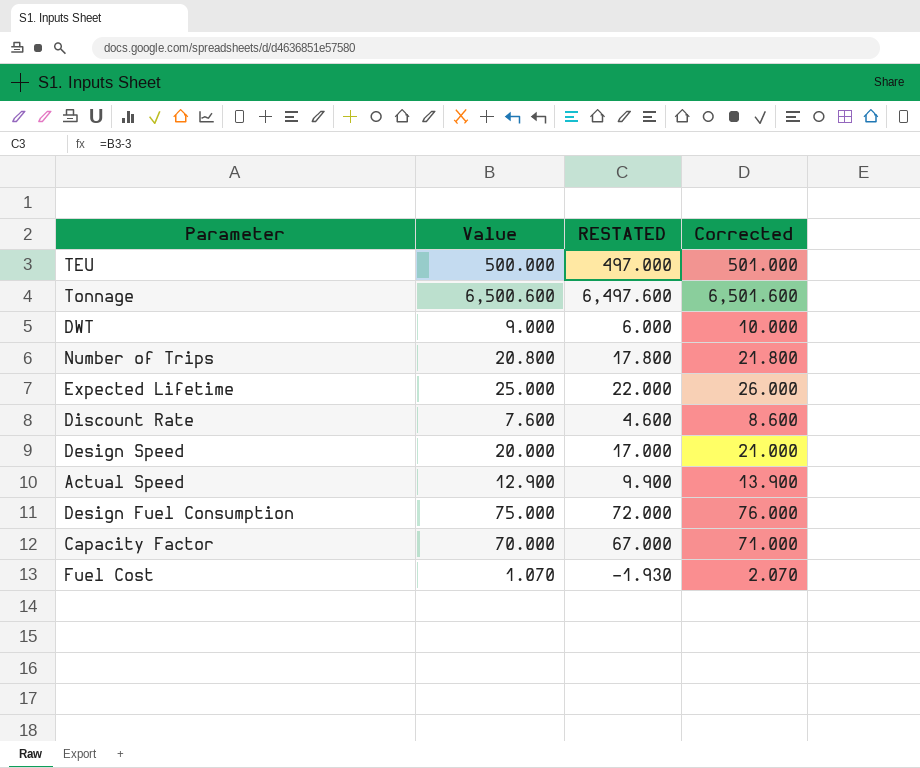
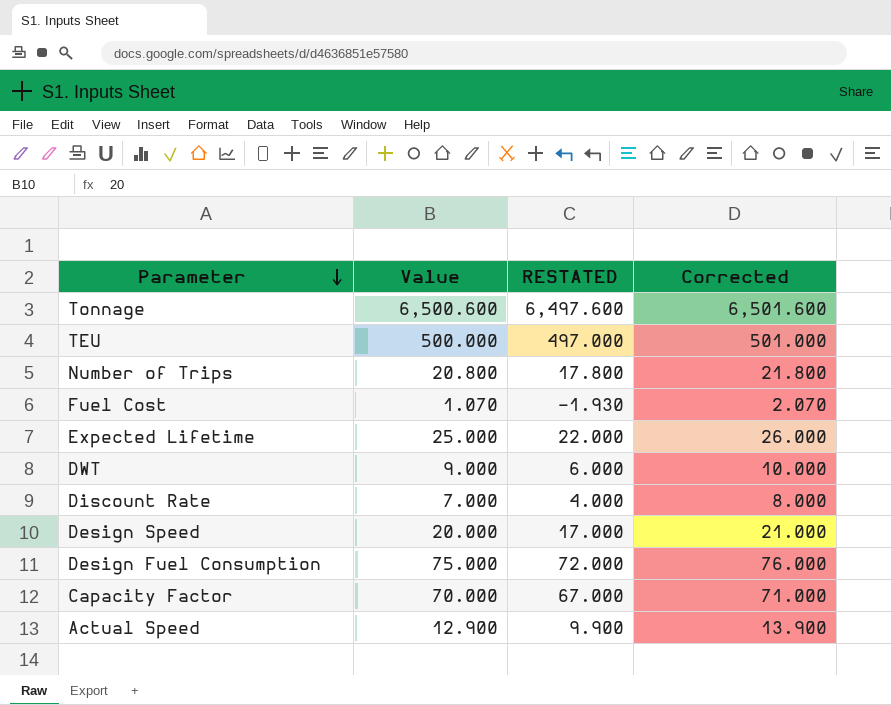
row order: none -> Parameter descending
Discount Rate | Value: 7.600 -> 7.000
Discount Rate | RESTATED: 4.600 -> 4.000
Discount Rate | Corrected: 8.600 -> 8.000

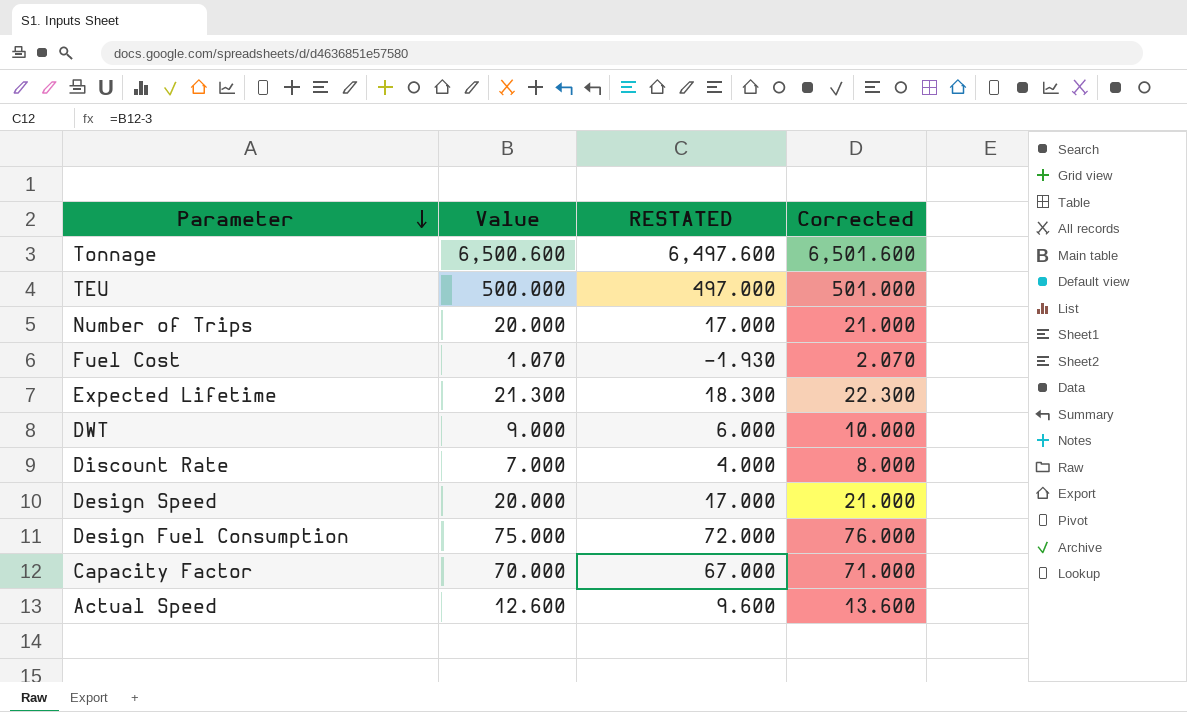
Number of Trips | Value: 20.800 -> 20.000
Number of Trips | RESTATED: 17.800 -> 17.000
Number of Trips | Corrected: 21.800 -> 21.000
Expected Lifetime | Value: 25.000 -> 21.300
Expected Lifetime | RESTATED: 22.000 -> 18.300
Expected Lifetime | Corrected: 26.000 -> 22.300
Actual Speed | Value: 12.900 -> 12.600
Actual Speed | RESTATED: 9.900 -> 9.600
Actual Speed | Corrected: 13.900 -> 13.600

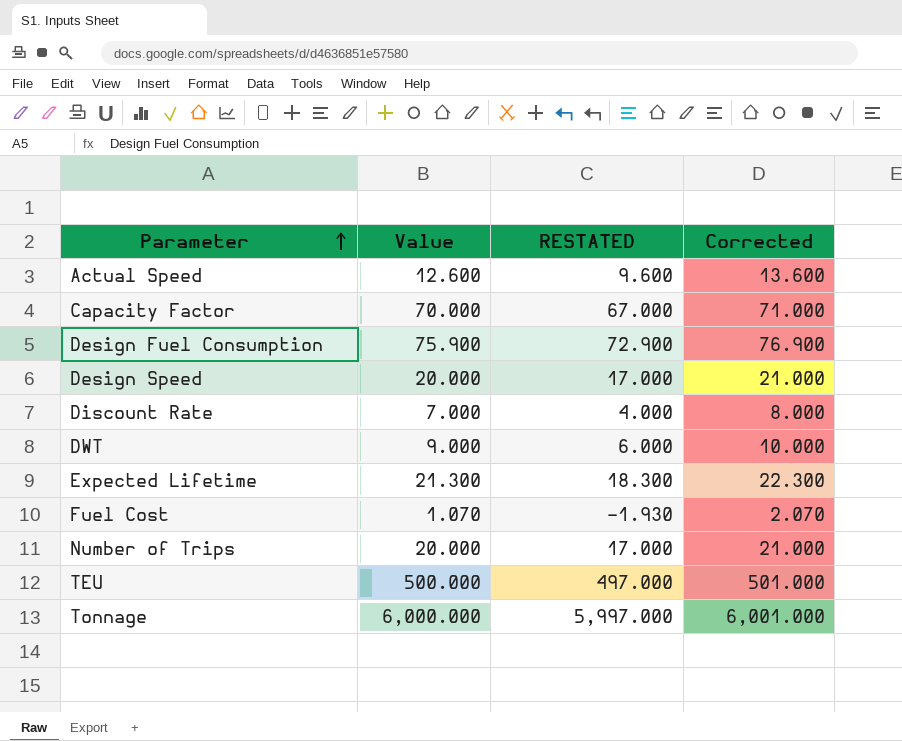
row order: Parameter descending -> Parameter ascending
Design Fuel Consumption | Value: 75.000 -> 75.900
Design Fuel Consumption | RESTATED: 72.000 -> 72.900
Design Fuel Consumption | Corrected: 76.000 -> 76.900
Tonnage | Value: 6,500.600 -> 6,000.000
Tonnage | RESTATED: 6,497.600 -> 5,997.000
Tonnage | Corrected: 6,501.600 -> 6,001.000

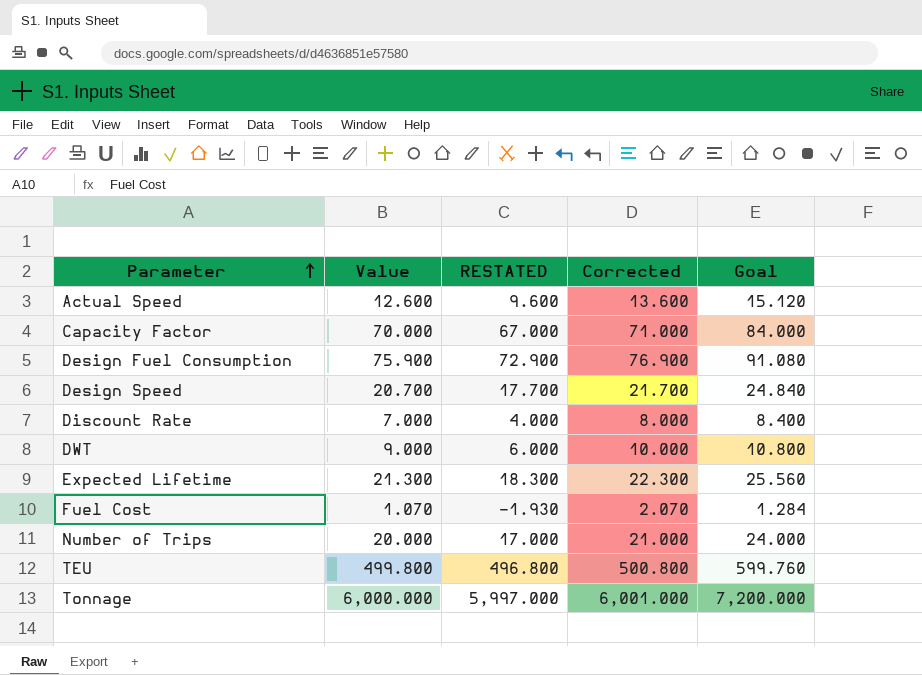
column Goal | formula: none -> [Value] * 1.2
Design Speed | Value: 20.000 -> 20.700
Design Speed | RESTATED: 17.000 -> 17.700
Design Speed | Corrected: 21.000 -> 21.700
TEU | Value: 500.000 -> 499.800
TEU | RESTATED: 497.000 -> 496.800
TEU | Corrected: 501.000 -> 500.800

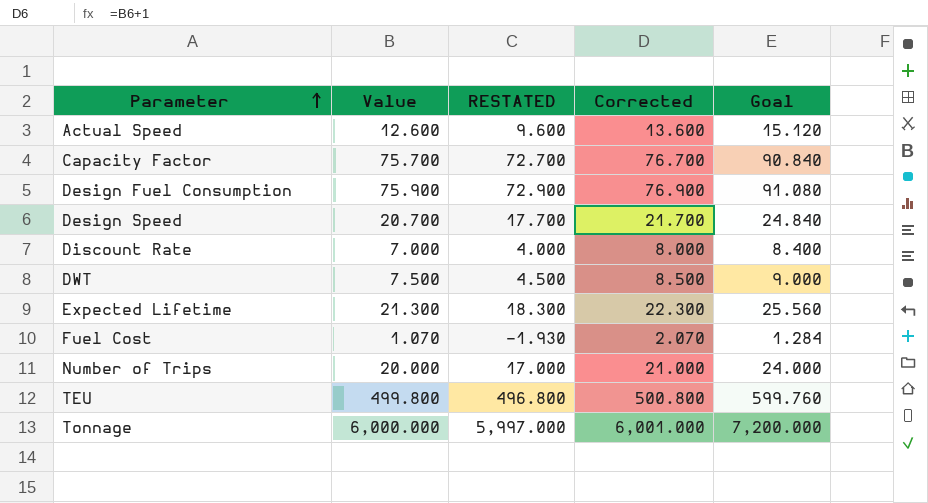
Capacity Factor | Value: 70.000 -> 75.700
Capacity Factor | RESTATED: 67.000 -> 72.700
Capacity Factor | Corrected: 71.000 -> 76.700
Capacity Factor | Goal: 84.000 -> 90.840
DWT | Value: 9.000 -> 7.500
DWT | RESTATED: 6.000 -> 4.500
DWT | Corrected: 10.000 -> 8.500
DWT | Goal: 10.800 -> 9.000

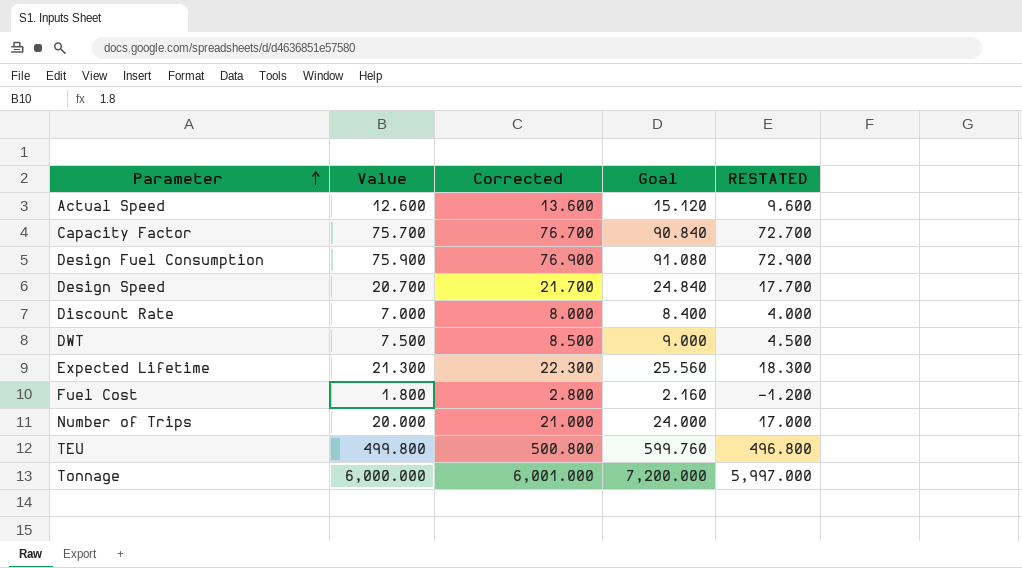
column RESTATED | position: 3 -> 5
Fuel Cost | Value: 1.070 -> 1.800
Fuel Cost | Corrected: 2.070 -> 2.800
Fuel Cost | Goal: 1.284 -> 2.160
Fuel Cost | RESTATED: -1.930 -> -1.200

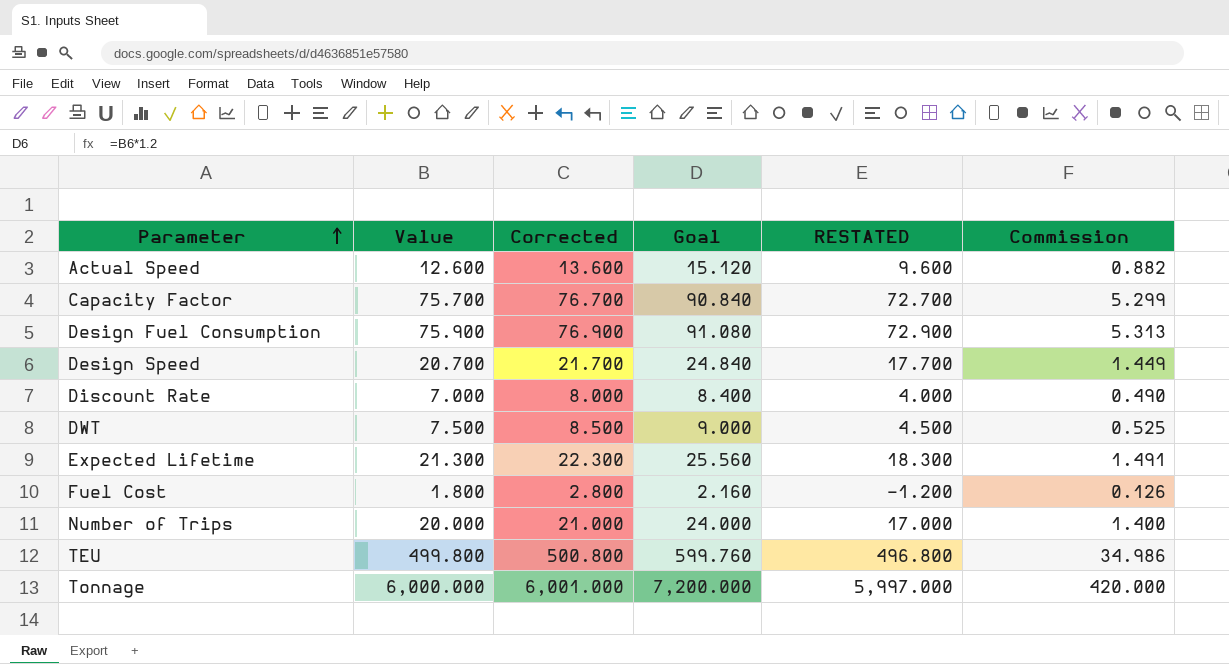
column Commission | formula: none -> [Value] * 0.07

